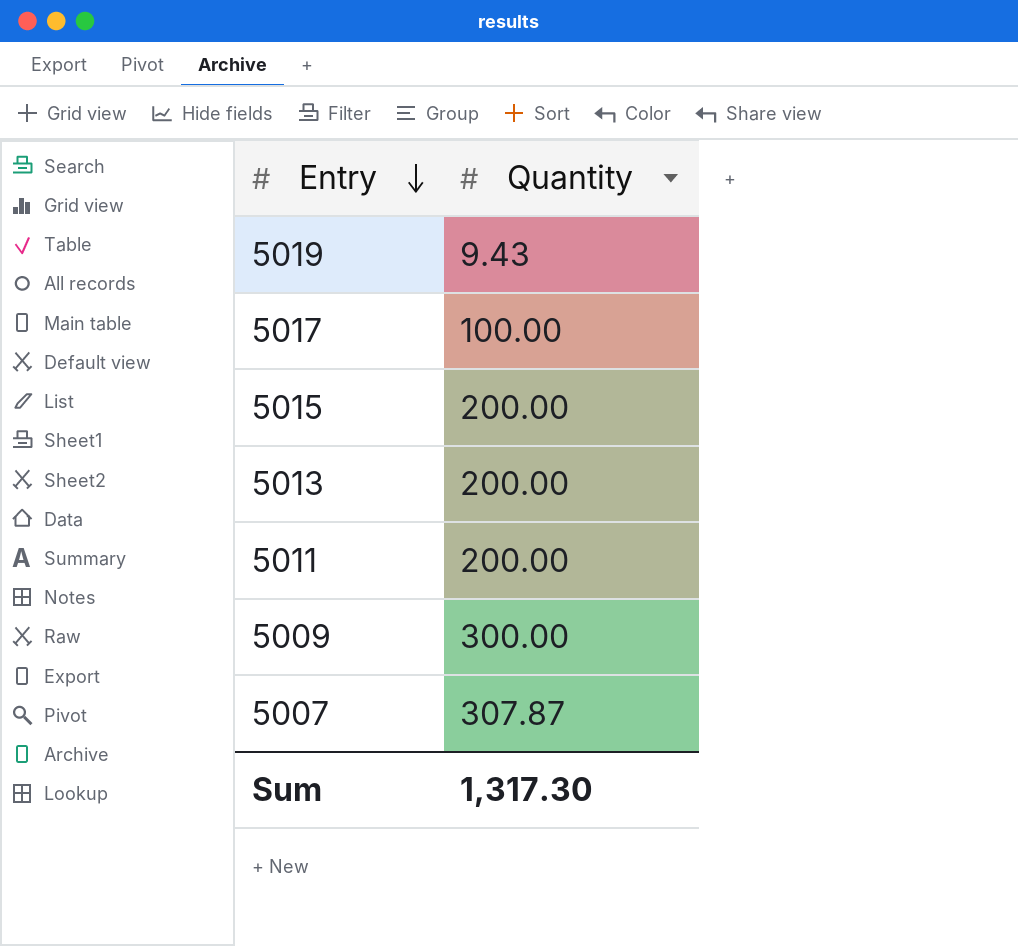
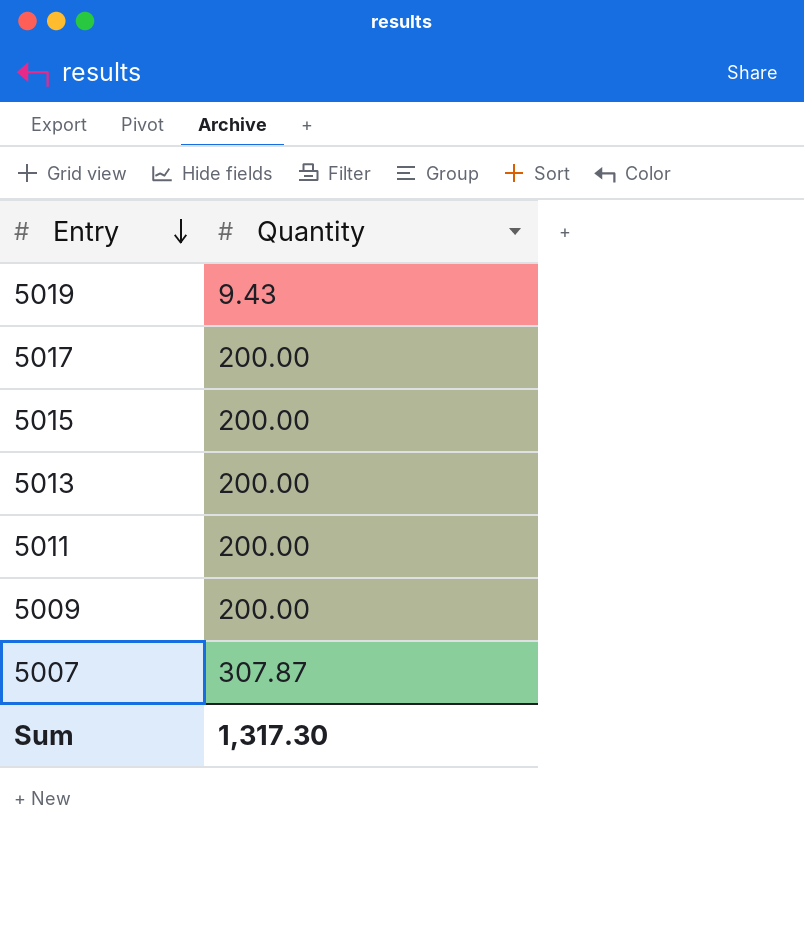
5017 | Quantity: 100.00 -> 200.00
5009 | Quantity: 300.00 -> 200.00

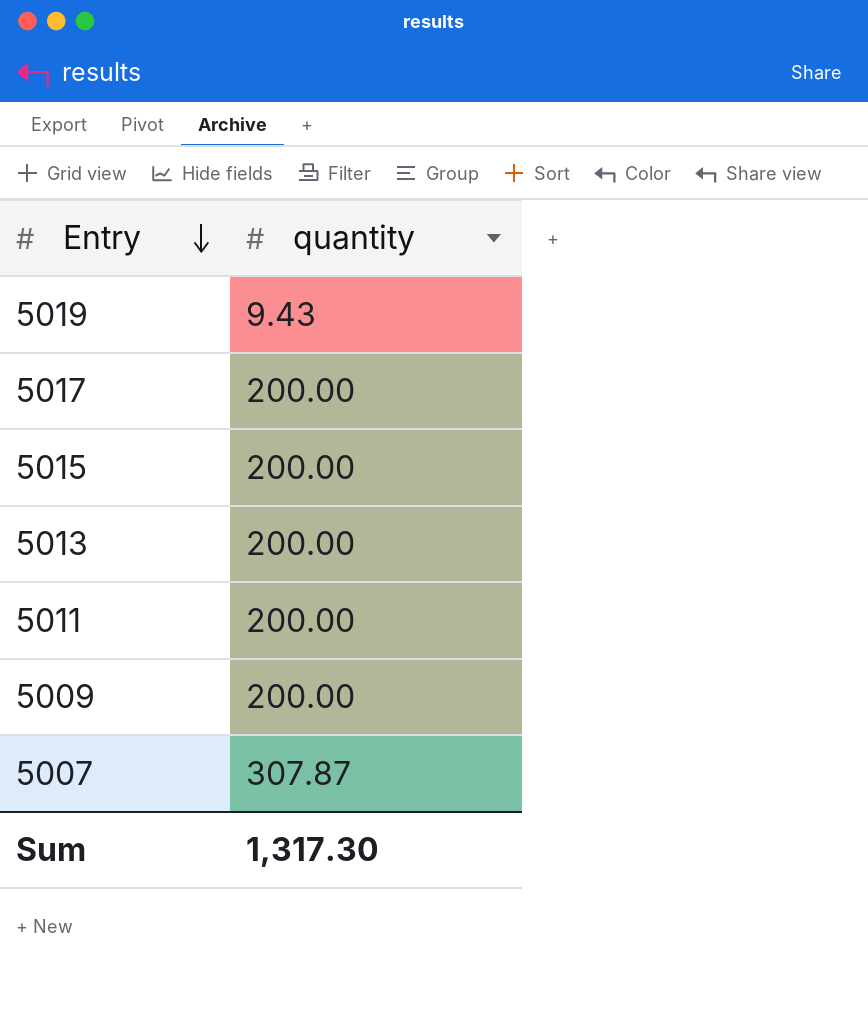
column name: Quantity -> quantity

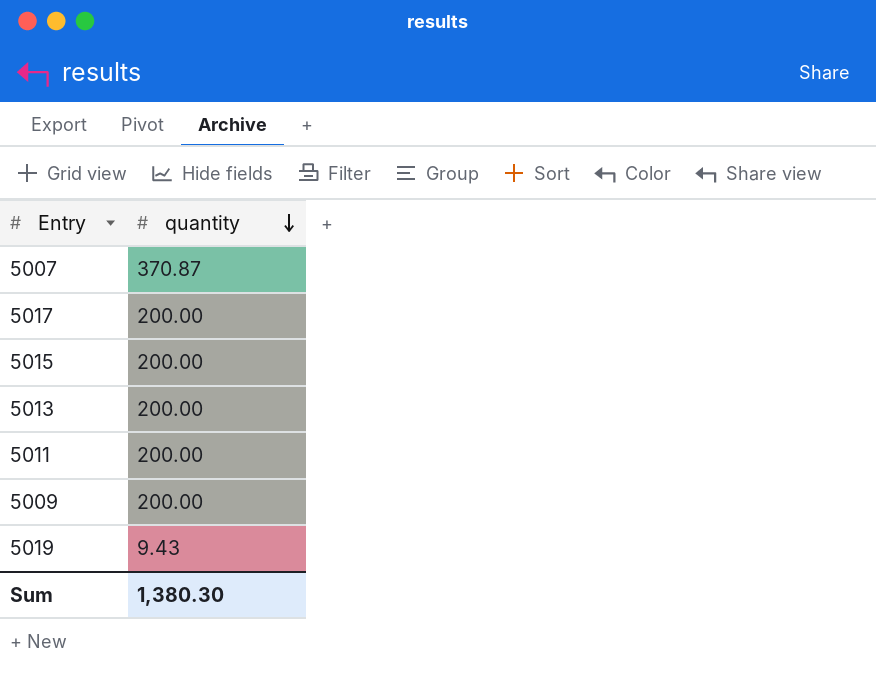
row order: Entry descending -> quantity descending
5007 | quantity: 307.87 -> 370.87
Sum | quantity: 1,317.30 -> 1,380.30

